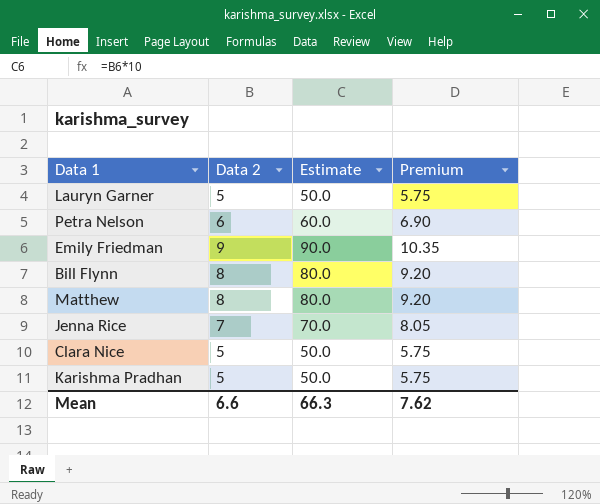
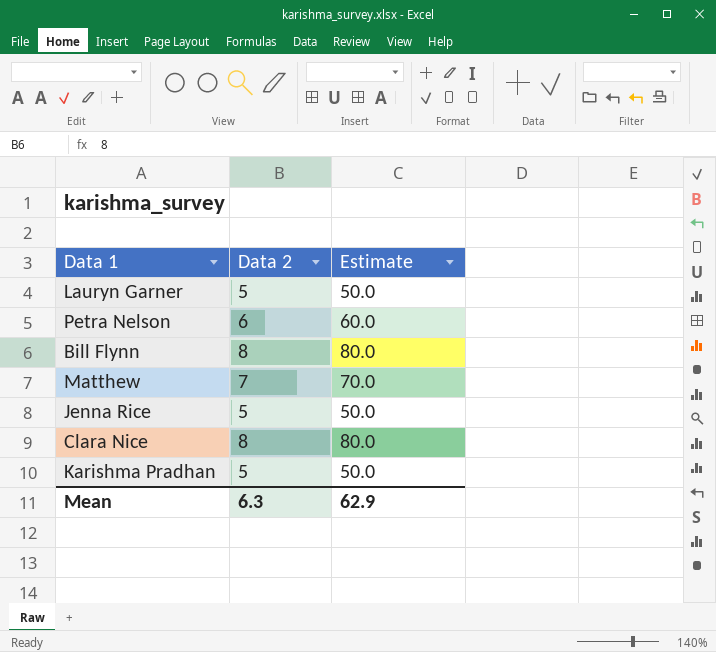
column Premium | formula: [Data 2] * 1.15 -> none
row Emily Friedman: 9 | 90.0 | 10.35 -> none
Matthew | Data 2: 8 -> 7
Matthew | Estimate: 80.0 -> 70.0
Jenna Rice | Data 2: 7 -> 5
Jenna Rice | Estimate: 70.0 -> 50.0
Clara Nice | Data 2: 5 -> 8
Clara Nice | Estimate: 50.0 -> 80.0
Mean | Data 2: 6.6 -> 6.3
Mean | Estimate: 66.3 -> 62.9

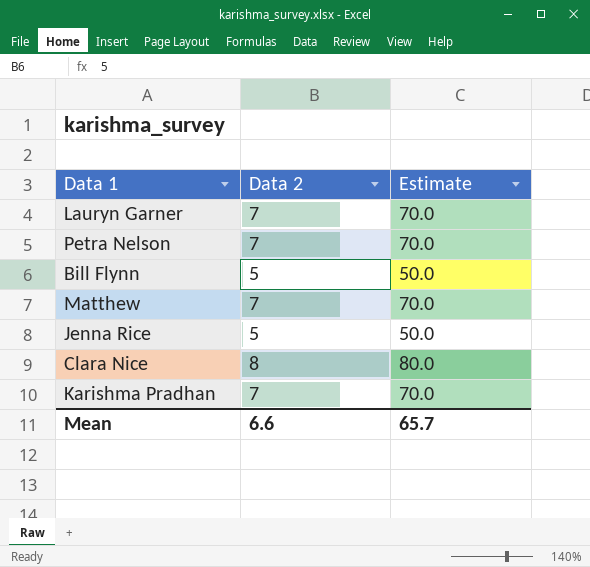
Lauryn Garner | Data 2: 5 -> 7
Lauryn Garner | Estimate: 50.0 -> 70.0
Petra Nelson | Data 2: 6 -> 7
Petra Nelson | Estimate: 60.0 -> 70.0
Bill Flynn | Data 2: 8 -> 5
Bill Flynn | Estimate: 80.0 -> 50.0
Karishma Pradhan | Data 2: 5 -> 7
Karishma Pradhan | Estimate: 50.0 -> 70.0
Mean | Data 2: 6.3 -> 6.6
Mean | Estimate: 62.9 -> 65.7

